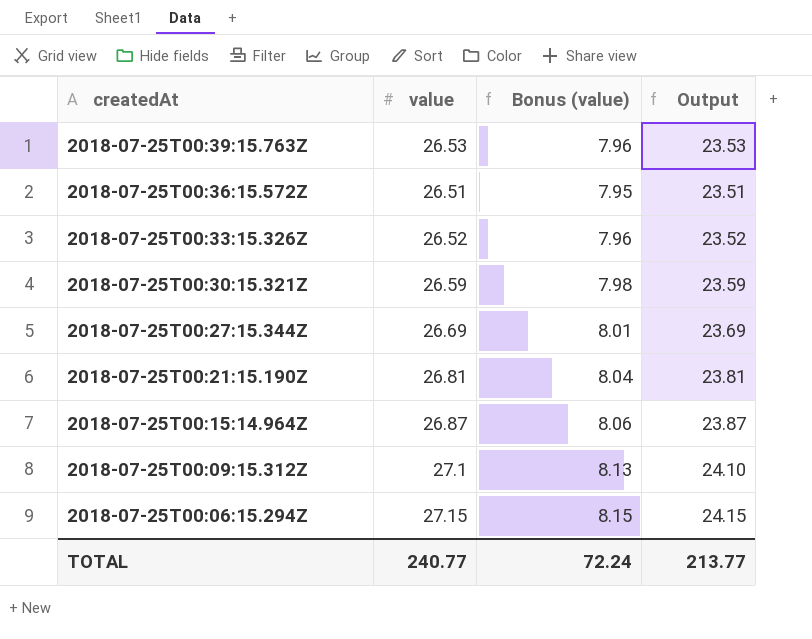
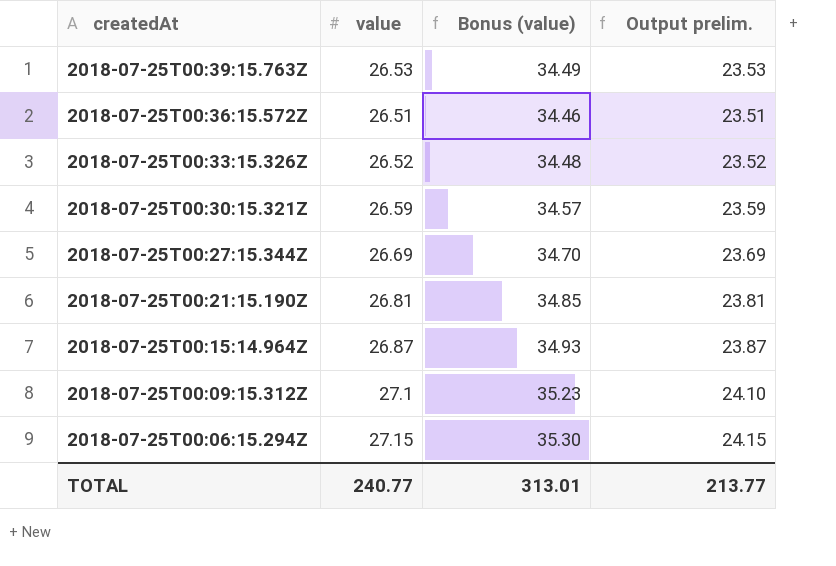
column Bonus (value) | formula: [value] * 0.3 -> [value] * 1.3
column name: Output -> Output prelim.
TOTAL | Bonus (value): 72.24 -> 313.01

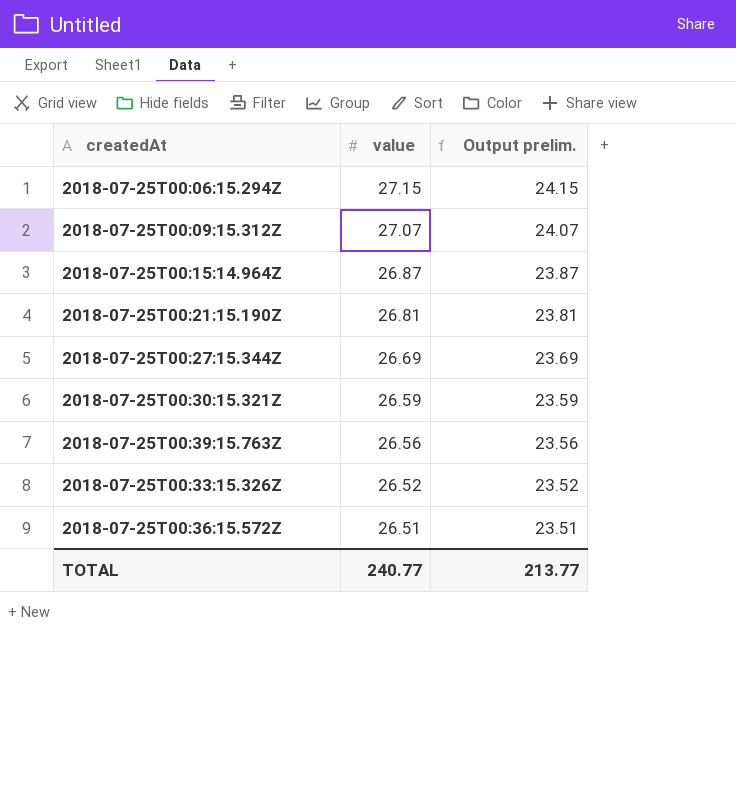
row order: createdAt descending -> value descending
column Bonus (value) | formula: [value] * 1.3 -> none
2018-07-25T00:09:15.312Z | value: 27.1 -> 27.07
2018-07-25T00:09:15.312Z | Output prelim.: 24.10 -> 24.07
2018-07-25T00:39:15.763Z | value: 26.53 -> 26.56
2018-07-25T00:39:15.763Z | Output prelim.: 23.53 -> 23.56

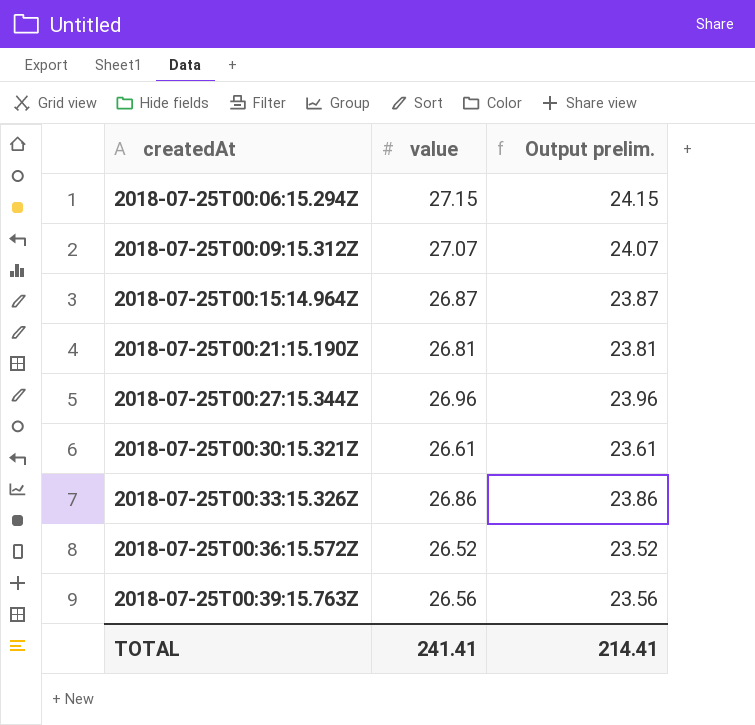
row order: value descending -> createdAt ascending
2018-07-25T00:27:15.344Z | value: 26.69 -> 26.96
2018-07-25T00:27:15.344Z | Output prelim.: 23.69 -> 23.96
2018-07-25T00:30:15.321Z | value: 26.59 -> 26.61
2018-07-25T00:30:15.321Z | Output prelim.: 23.59 -> 23.61
2018-07-25T00:33:15.326Z | value: 26.52 -> 26.86
2018-07-25T00:33:15.326Z | Output prelim.: 23.52 -> 23.86
2018-07-25T00:36:15.572Z | value: 26.51 -> 26.52
2018-07-25T00:36:15.572Z | Output prelim.: 23.51 -> 23.52
TOTAL | value: 240.77 -> 241.41
TOTAL | Output prelim.: 213.77 -> 214.41

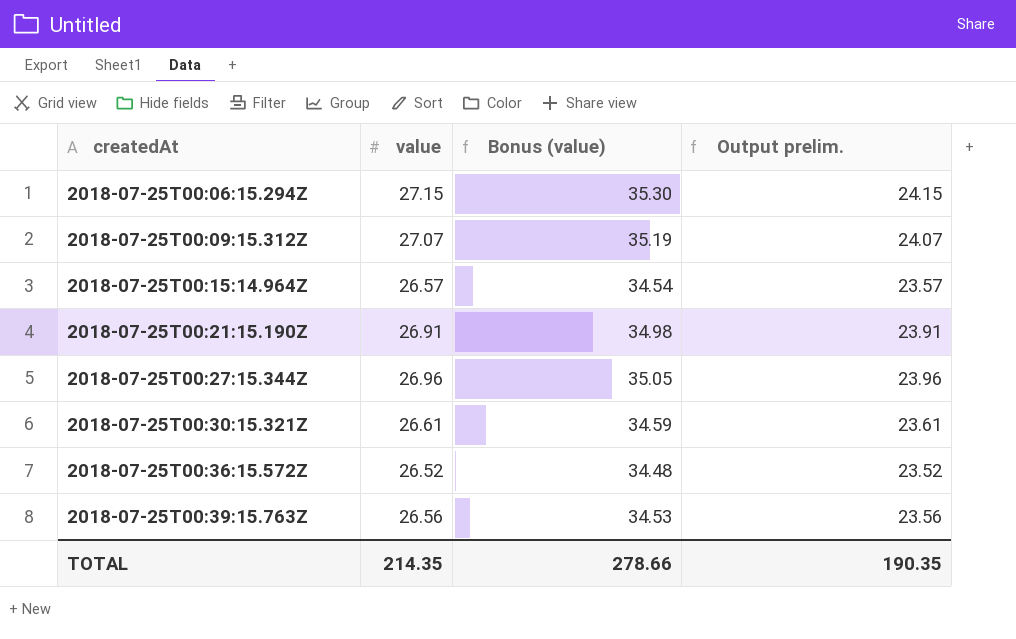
column Bonus (value) | formula: none -> [value] * 1.3
row 2018-07-25T00:33:15.326Z: 26.86 | 23.86 -> none
2018-07-25T00:15:14.964Z | value: 26.87 -> 26.57
2018-07-25T00:15:14.964Z | Output prelim.: 23.87 -> 23.57
2018-07-25T00:21:15.190Z | value: 26.81 -> 26.91
2018-07-25T00:21:15.190Z | Output prelim.: 23.81 -> 23.91
TOTAL | value: 241.41 -> 214.35
TOTAL | Output prelim.: 214.41 -> 190.35

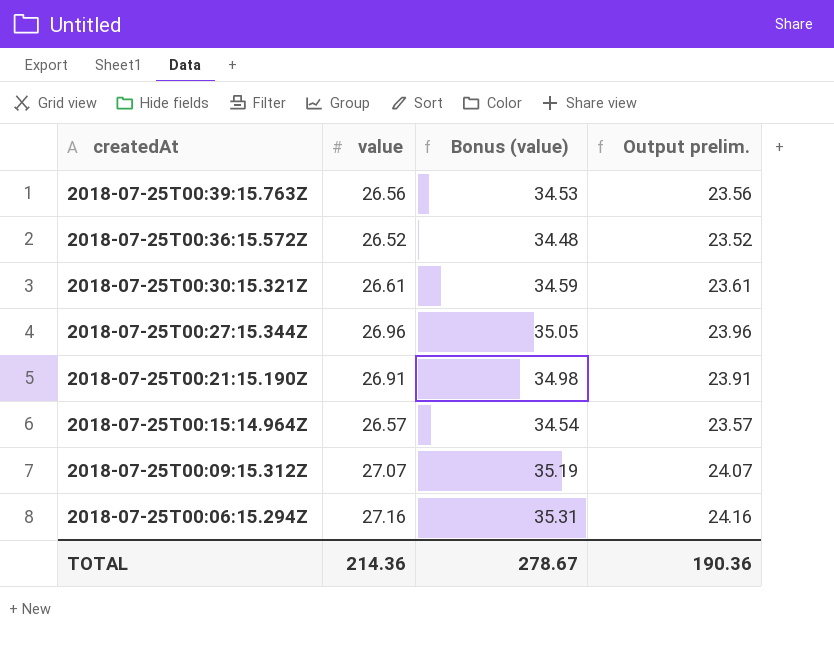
row order: createdAt ascending -> createdAt descending
2018-07-25T00:06:15.294Z | value: 27.15 -> 27.16
2018-07-25T00:06:15.294Z | Bonus (value): 35.30 -> 35.31
2018-07-25T00:06:15.294Z | Output prelim.: 24.15 -> 24.16
TOTAL | value: 214.35 -> 214.36
TOTAL | Bonus (value): 278.66 -> 278.67
TOTAL | Output prelim.: 190.35 -> 190.36

